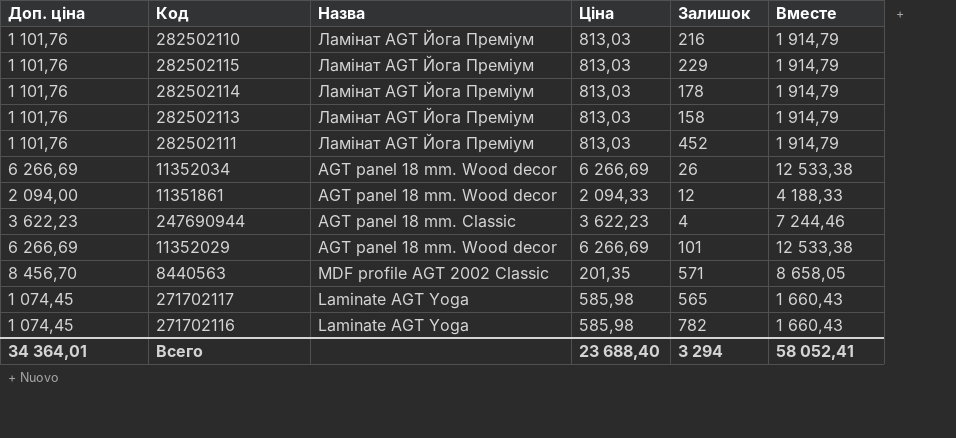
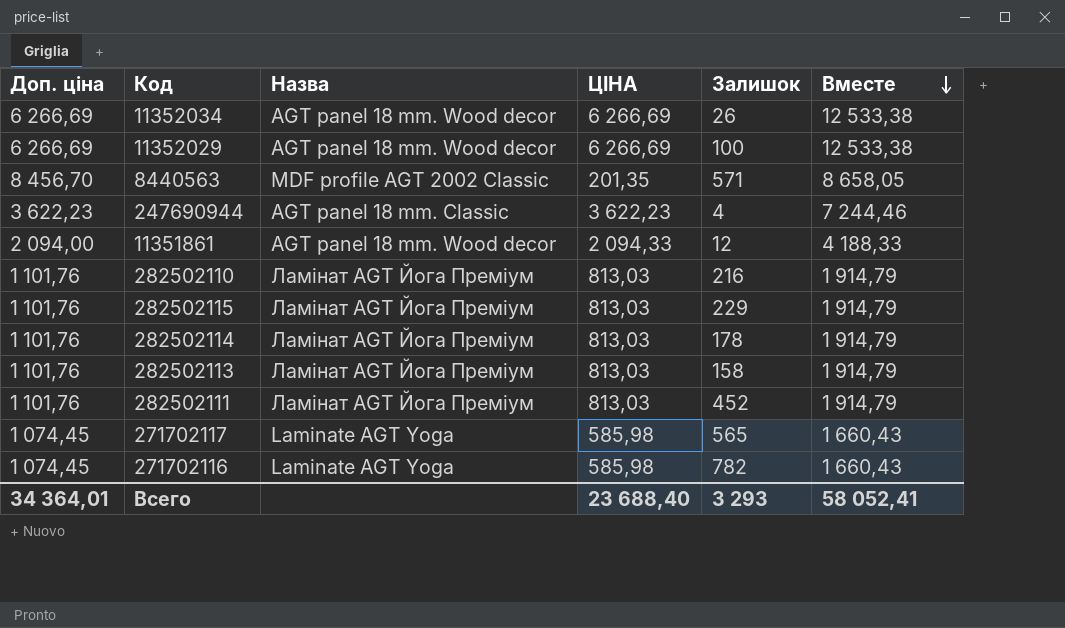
row order: none -> Вместе descending
column name: Ціна -> ЦІНА
11352029 | Залишок: 101 -> 100
Всего | Залишок: 3 294 -> 3 293

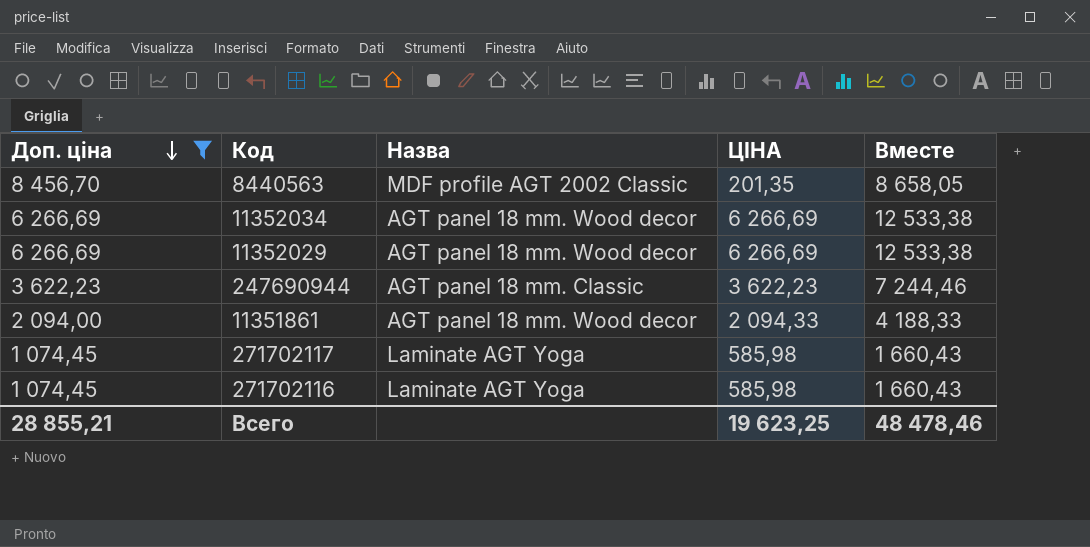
filter: none -> Доп. ціна != 1 101,76
row order: Вместе descending -> Доп. ціна descending
column Залишок | position: 5 -> none
Всего | Доп. ціна: 34 364,01 -> 28 855,21
Всего | ЦІНА: 23 688,40 -> 19 623,25
Всего | Вместе: 58 052,41 -> 48 478,46

